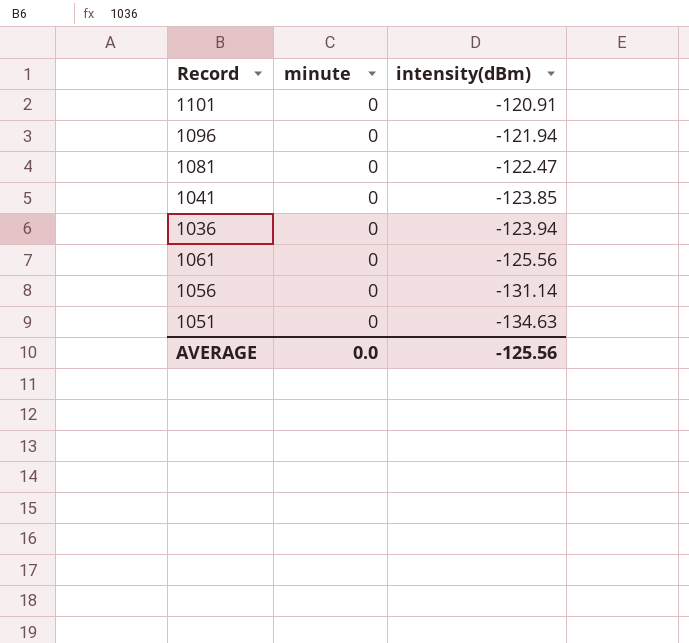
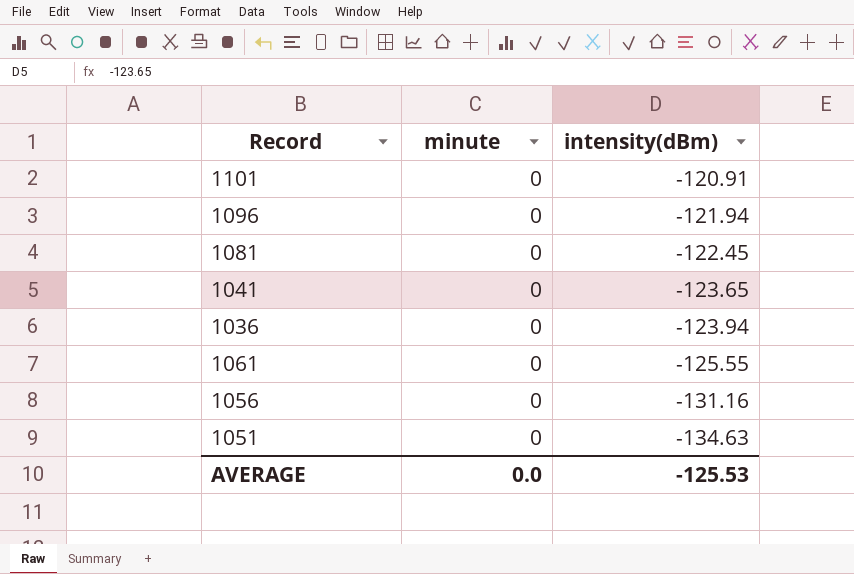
1081 | intensity(dBm): -122.47 -> -122.45
1041 | intensity(dBm): -123.85 -> -123.65
1061 | intensity(dBm): -125.56 -> -125.55
1056 | intensity(dBm): -131.14 -> -131.16
AVERAGE | intensity(dBm): -125.56 -> -125.53

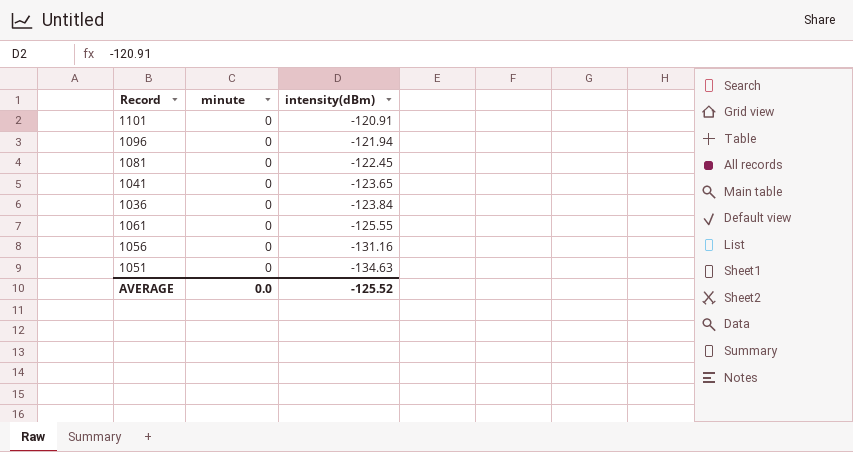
1036 | intensity(dBm): -123.94 -> -123.84
AVERAGE | intensity(dBm): -125.53 -> -125.52

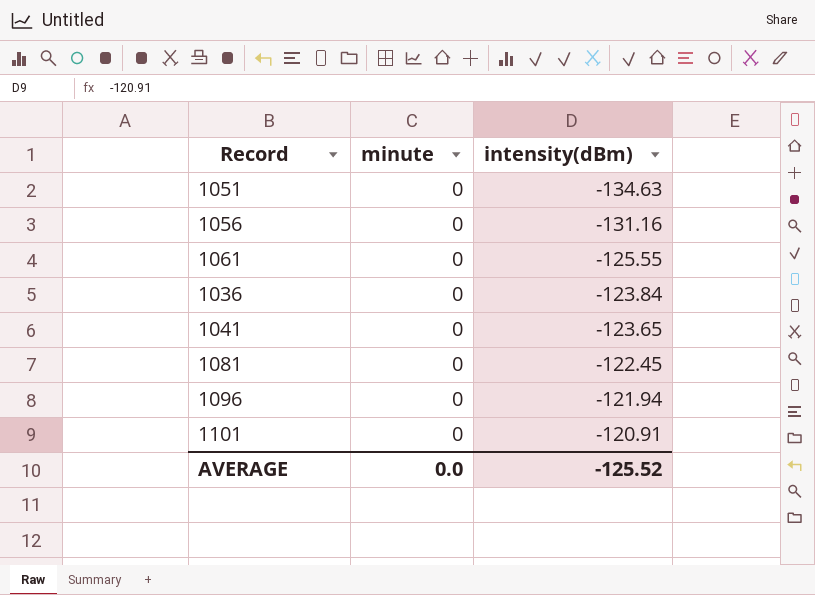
row order: intensity(dBm) descending -> intensity(dBm) ascending

